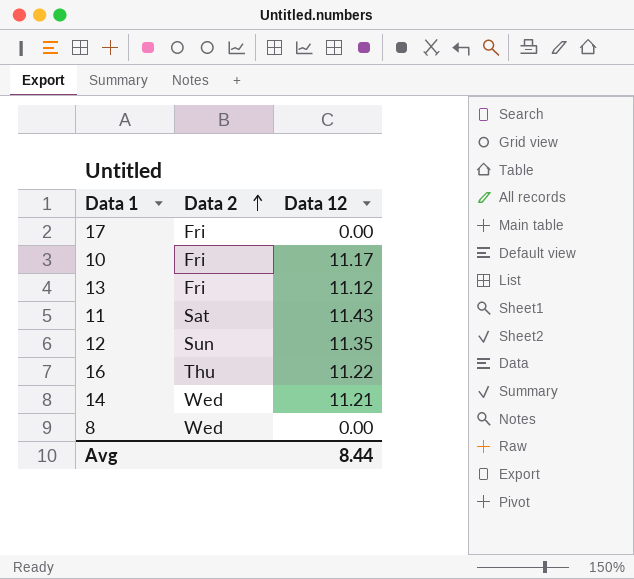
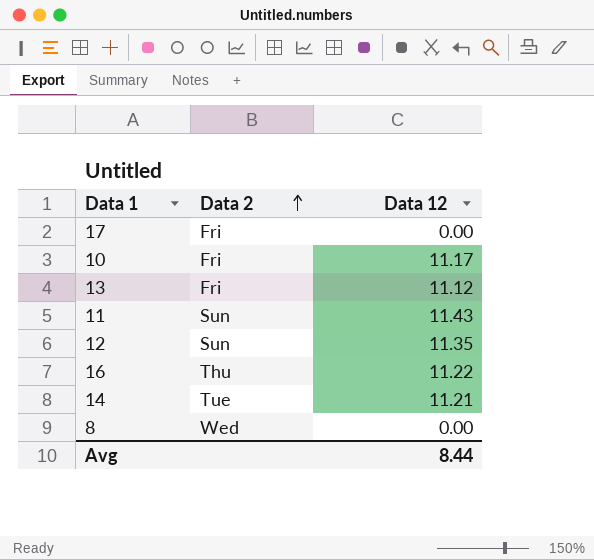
11 | Data 2: Sat -> Sun
14 | Data 2: Wed -> Tue

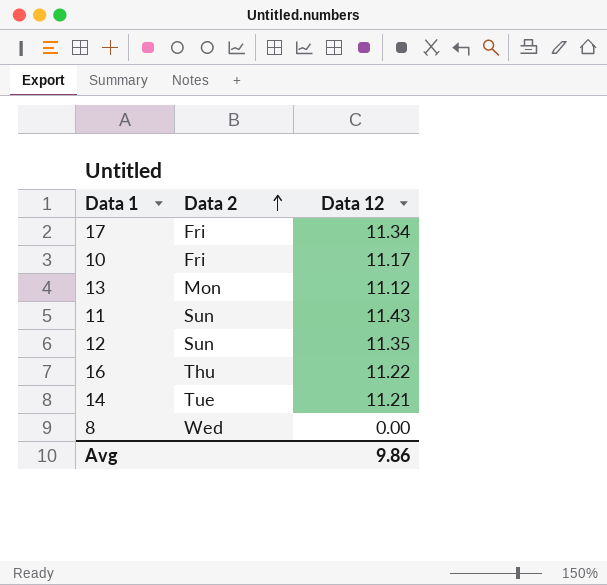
17 | Data 12: 0.00 -> 11.34
13 | Data 2: Fri -> Mon
Avg | Data 12: 8.44 -> 9.86

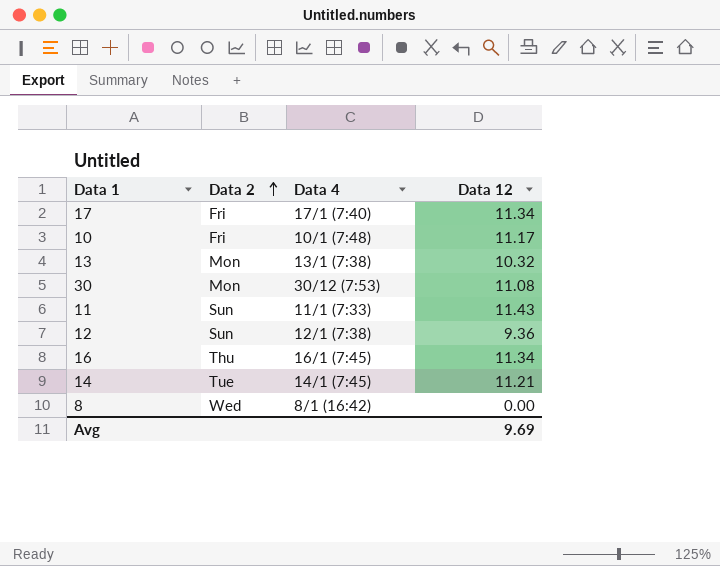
column Data 4 | position: none -> 3
13 | Data 12: 11.12 -> 10.32
row 30: none -> Mon | 30/12 (7:53) | 11.08
12 | Data 12: 11.35 -> 9.36
16 | Data 12: 11.22 -> 11.34
Avg | Data 12: 9.86 -> 9.69

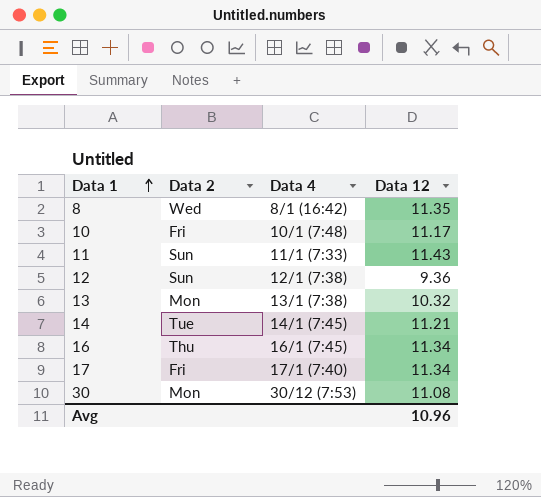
row order: Data 2 ascending -> Data 1 ascending
8 | Data 12: 0.00 -> 11.35
Avg | Data 12: 9.69 -> 10.96

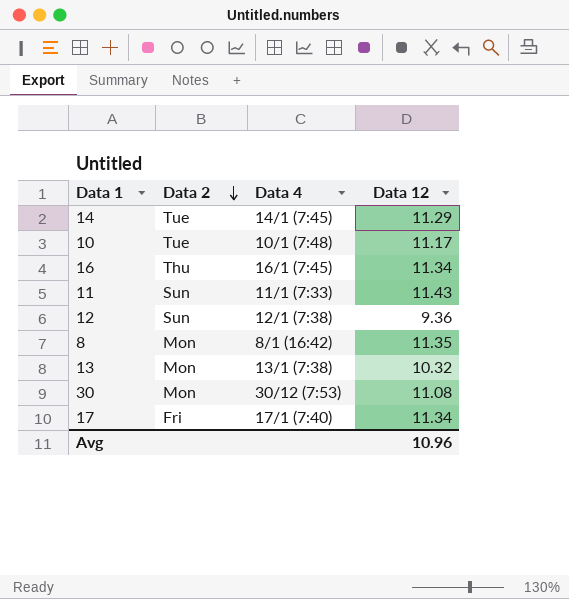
row order: Data 1 ascending -> Data 2 descending
14 | Data 12: 11.21 -> 11.29
10 | Data 2: Fri -> Tue
8 | Data 2: Wed -> Mon

